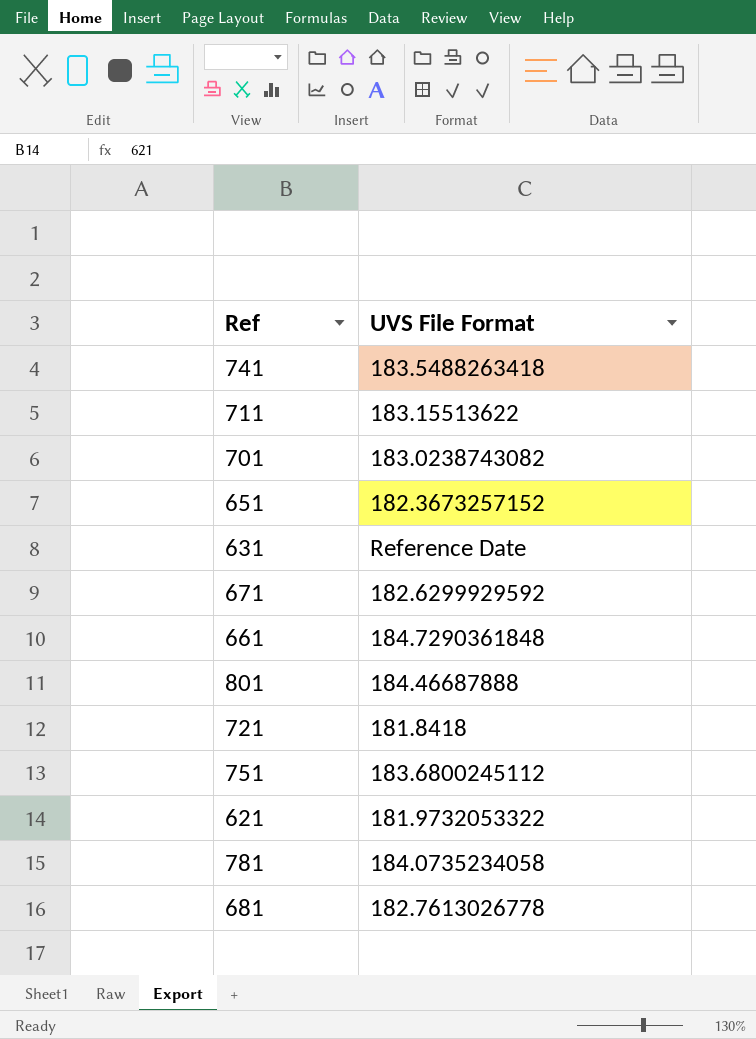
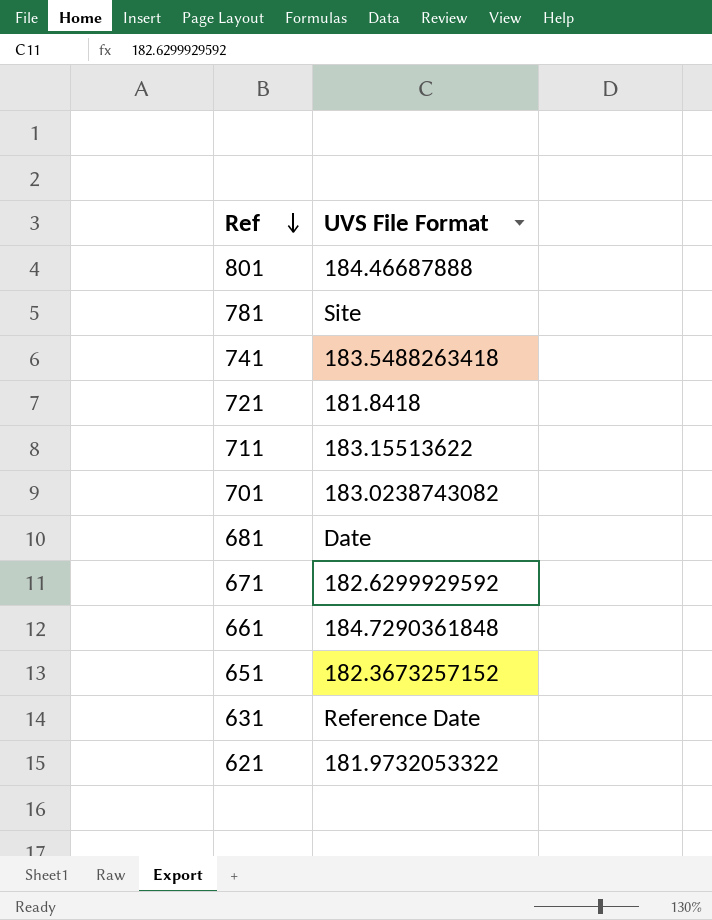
row order: none -> Ref descending
row 751: 183.6800245112 -> none
781 | UVS File Format: 184.0735234058 -> Site
681 | UVS File Format: 182.7613026778 -> Date

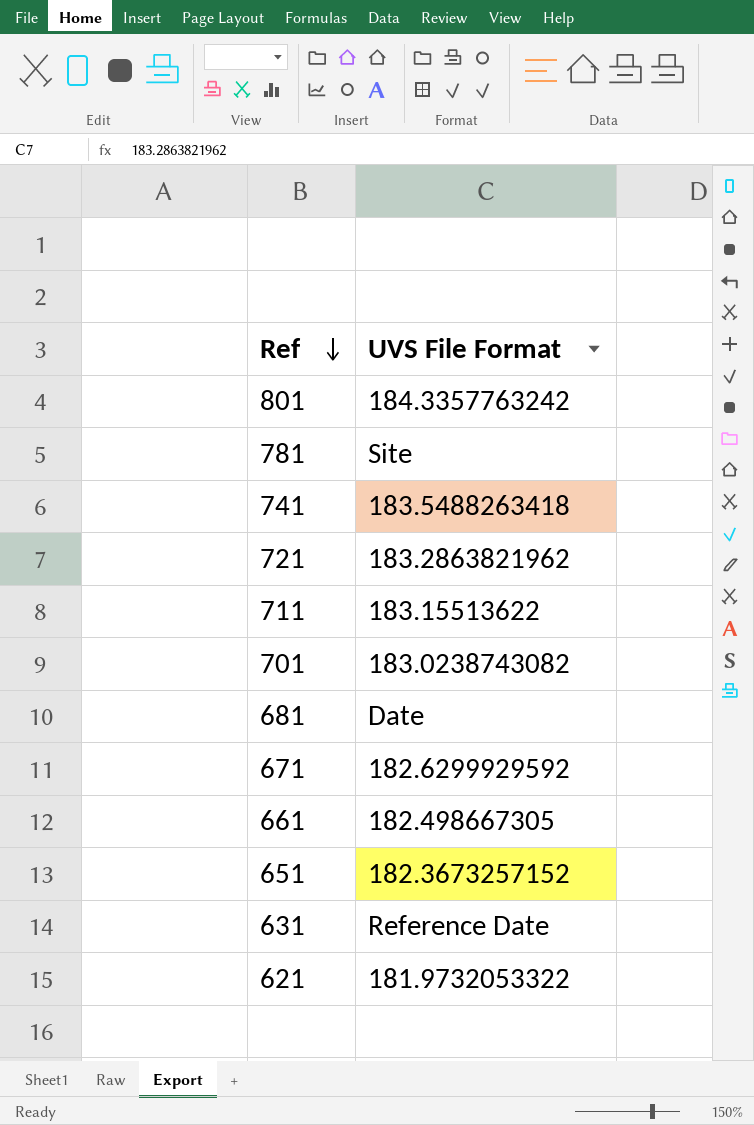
801 | UVS File Format: 184.46687888 -> 184.3357763242
721 | UVS File Format: 181.8418 -> 183.2863821962
661 | UVS File Format: 184.7290361848 -> 182.498667305

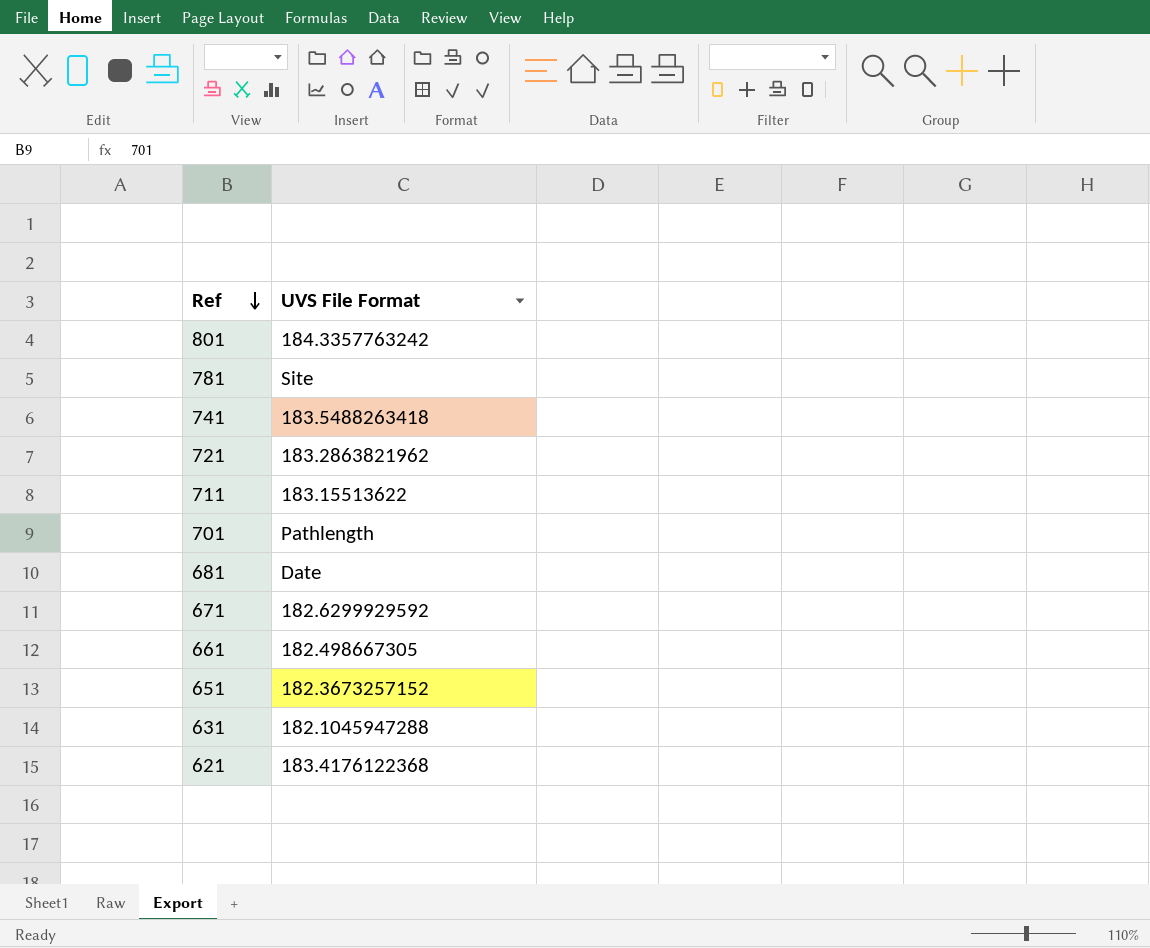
701 | UVS File Format: 183.0238743082 -> Pathlength
631 | UVS File Format: Reference Date -> 182.1045947288
621 | UVS File Format: 181.9732053322 -> 183.4176122368

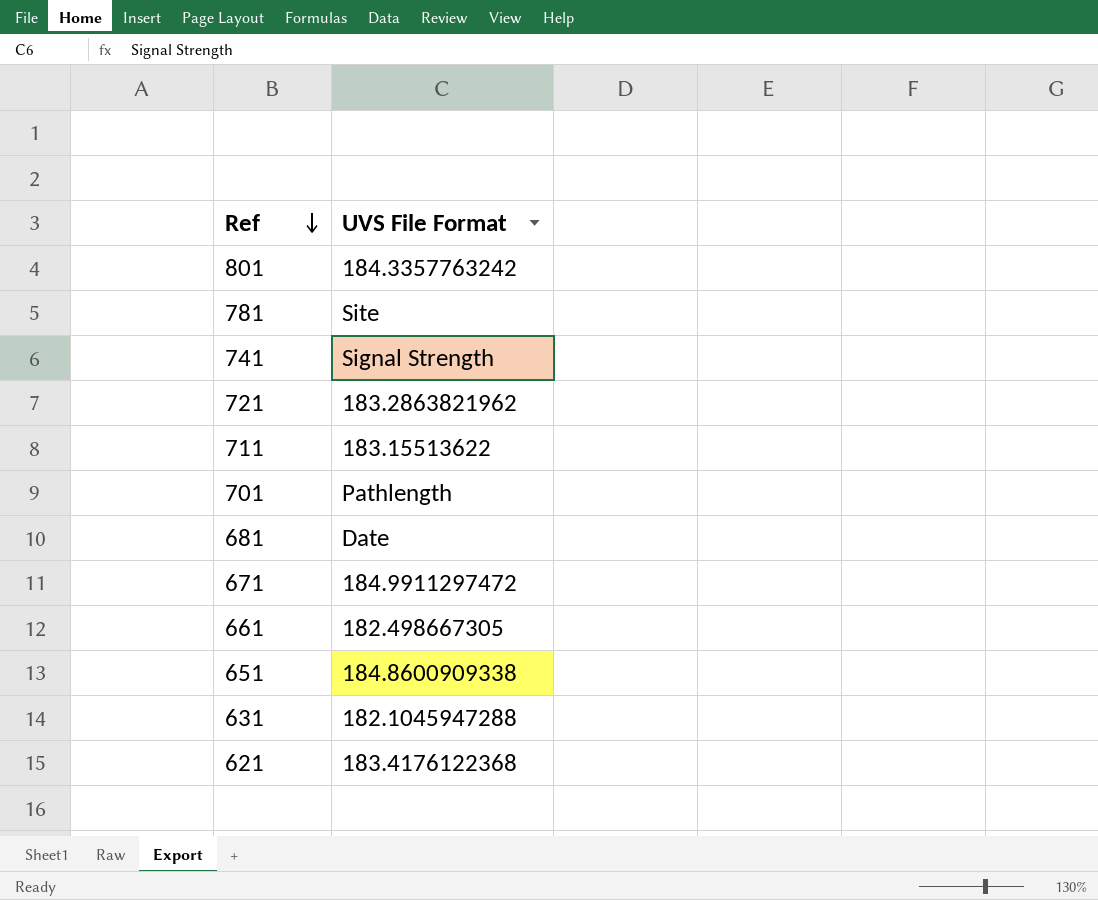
741 | UVS File Format: 183.5488263418 -> Signal Strength
671 | UVS File Format: 182.6299929592 -> 184.9911297472
651 | UVS File Format: 182.3673257152 -> 184.8600909338

